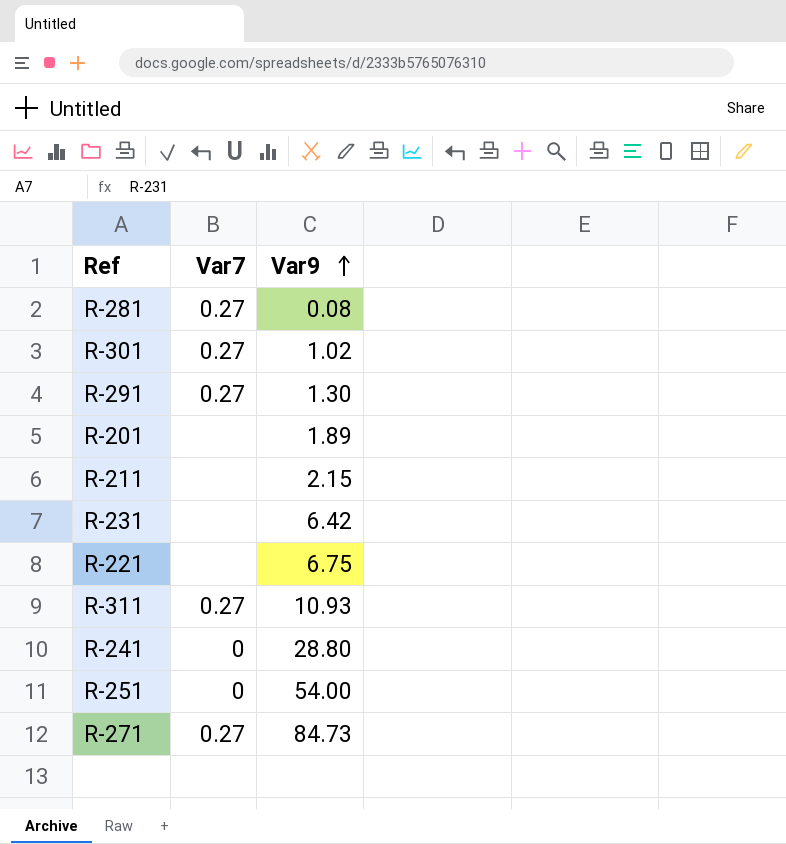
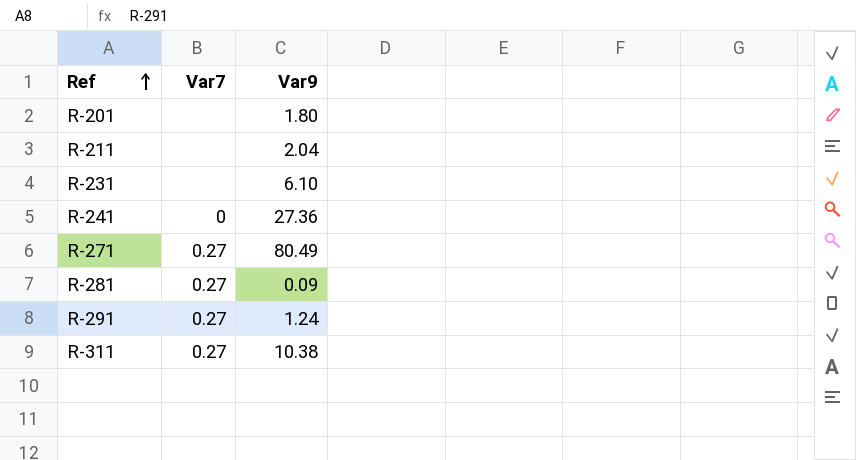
row order: Var9 ascending -> Ref ascending
row R-301: 0.27 | 1.02 -> none
row R-221: none | 6.75 -> none
row R-251: 0 | 54.00 -> none
R-201 | Var9: 1.89 -> 1.80
R-211 | Var9: 2.15 -> 2.04
R-231 | Var9: 6.42 -> 6.10
R-241 | Var9: 28.80 -> 27.36
R-271 | Var9: 84.73 -> 80.49
R-281 | Var9: 0.08 -> 0.09
R-291 | Var9: 1.30 -> 1.24
R-311 | Var9: 10.93 -> 10.38

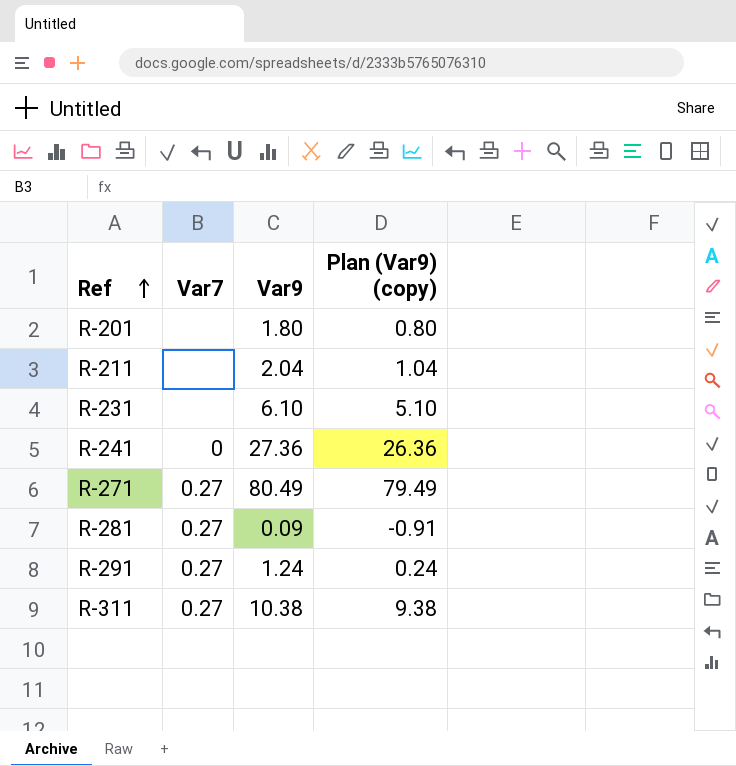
column Plan (Var9) (copy) | formula: none -> [Var9] - 1

